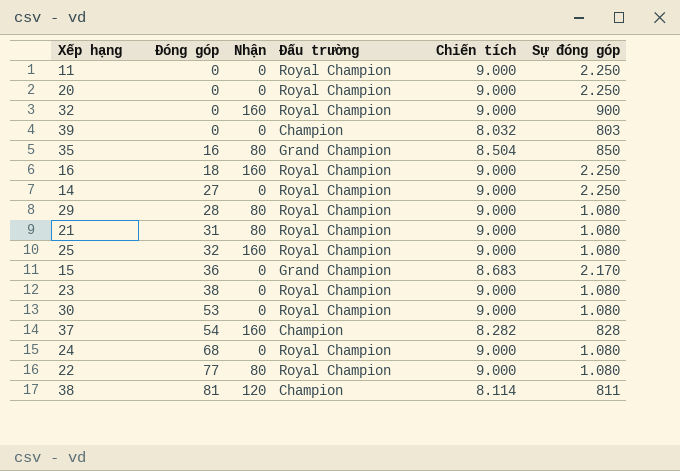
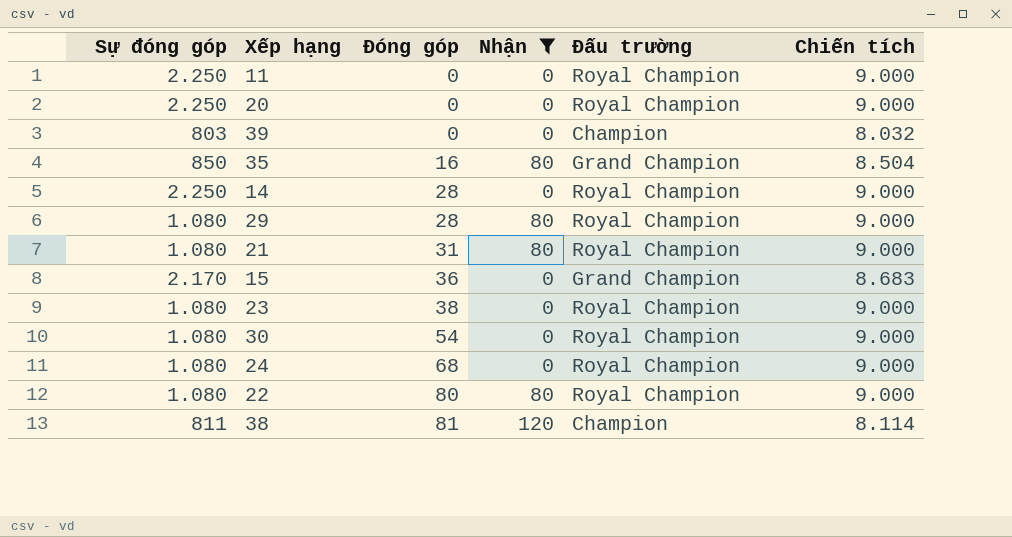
filter: none -> Nhận != 160
column Sự đóng góp | position: 6 -> 1
14 | Đóng góp: 27 -> 28
30 | Đóng góp: 53 -> 54
22 | Đóng góp: 77 -> 80

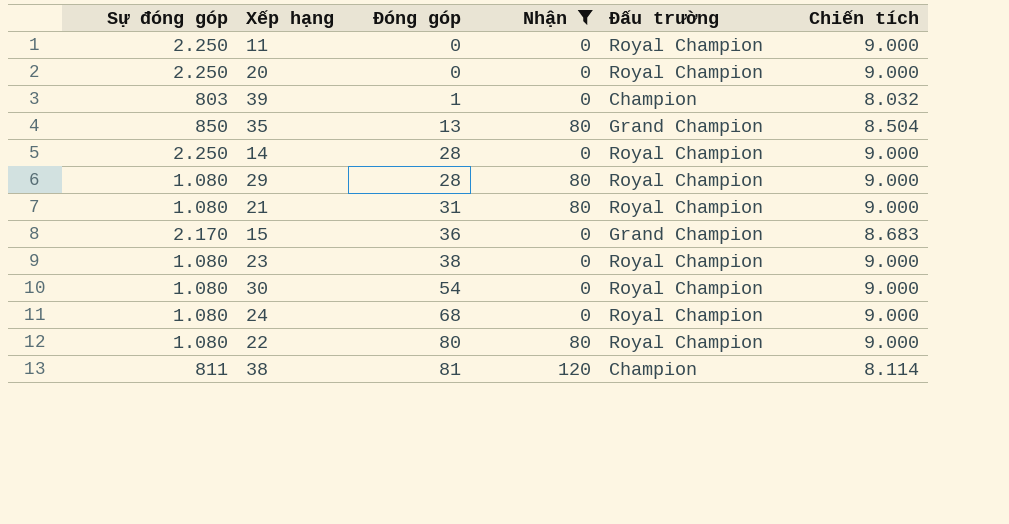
39 | Đóng góp: 0 -> 1
35 | Đóng góp: 16 -> 13

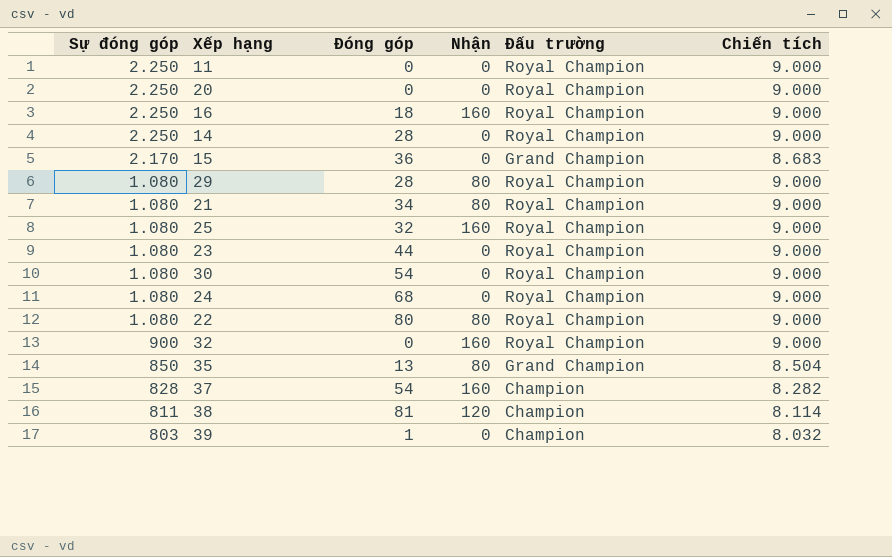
filter: Nhận != 160 -> none
row order: Đóng góp ascending -> Sự đóng góp descending
21 | Đóng góp: 31 -> 34
23 | Đóng góp: 38 -> 44

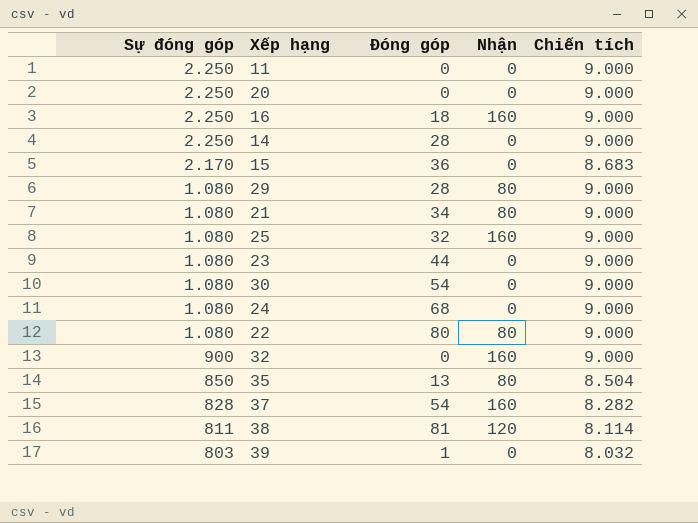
column Đấu trường | position: 5 -> none

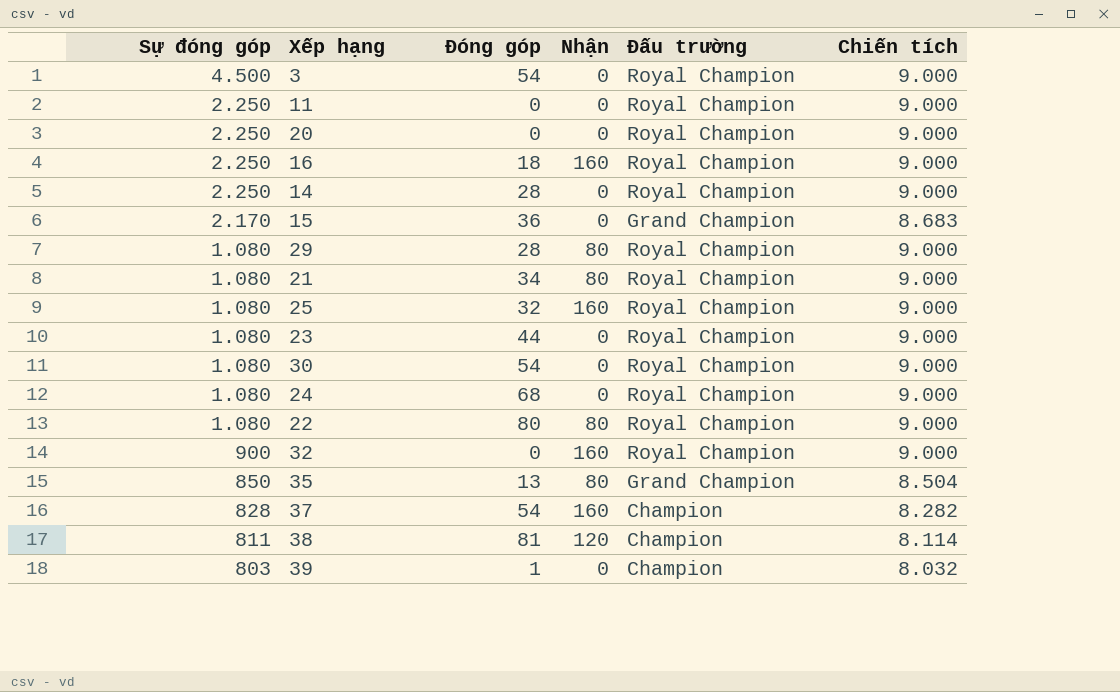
column Đấu trường | position: none -> 5
row 3: none -> 4.500 | 54 | 0 | Royal Champion | 9.000

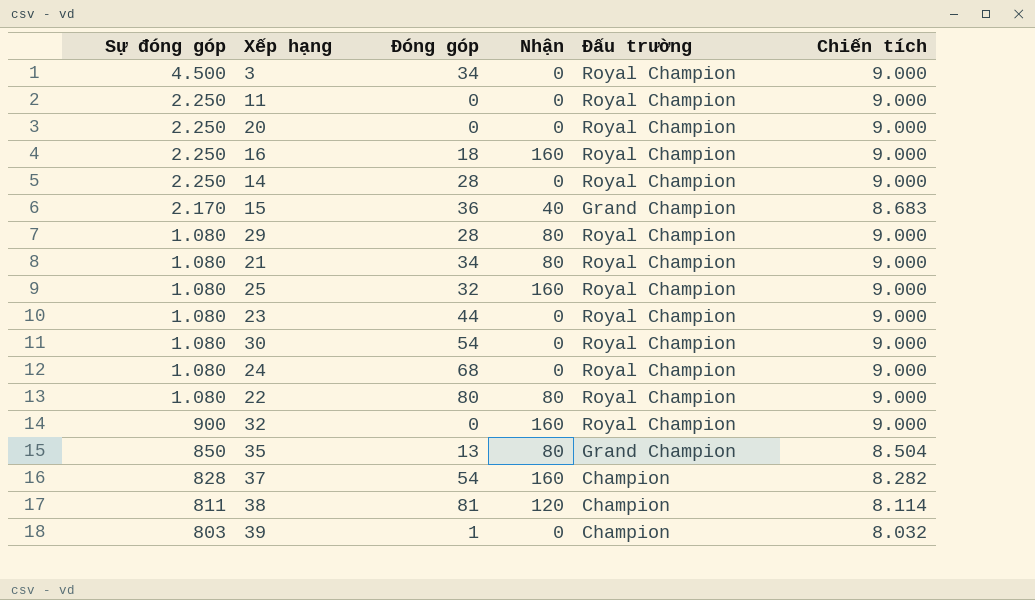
3 | Đóng góp: 54 -> 34
15 | Nhận: 0 -> 40

